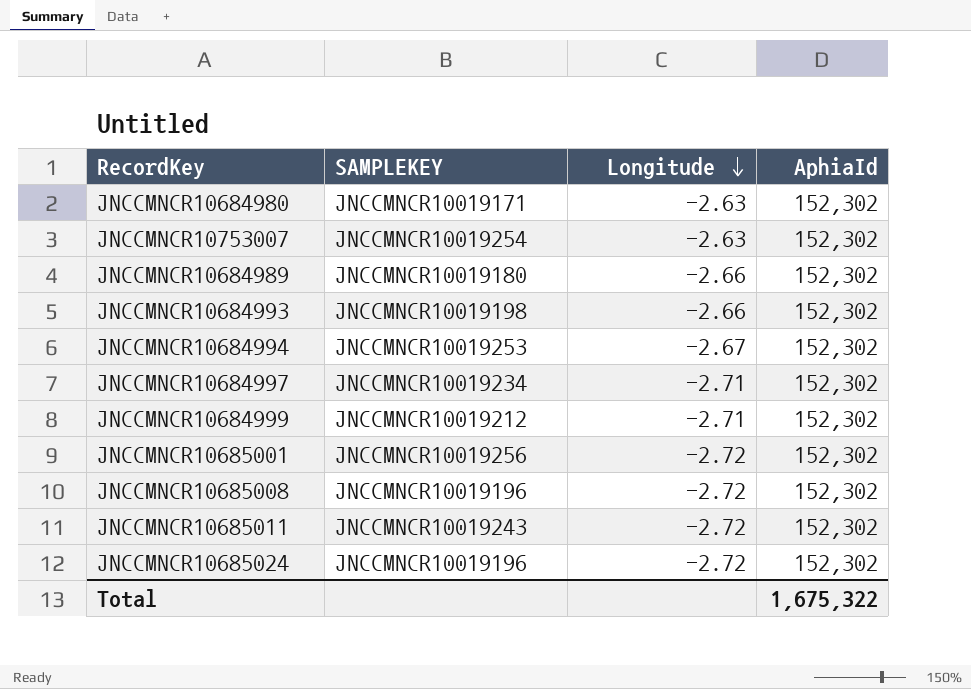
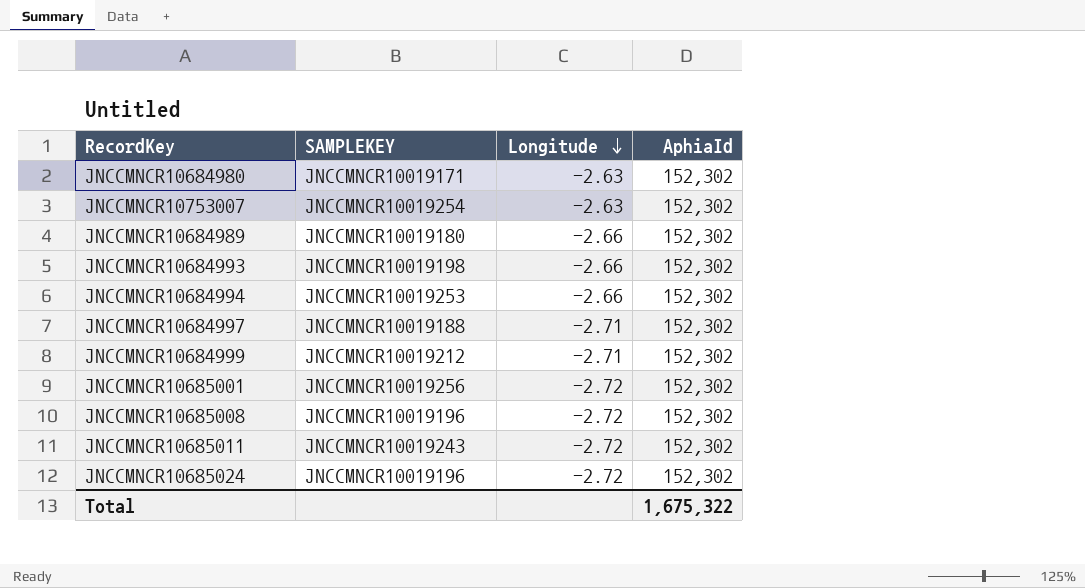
JNCCMNCR10684994 | Longitude: -2.67 -> -2.66
JNCCMNCR10684997 | SAMPLEKEY: JNCCMNCR10019234 -> JNCCMNCR10019188

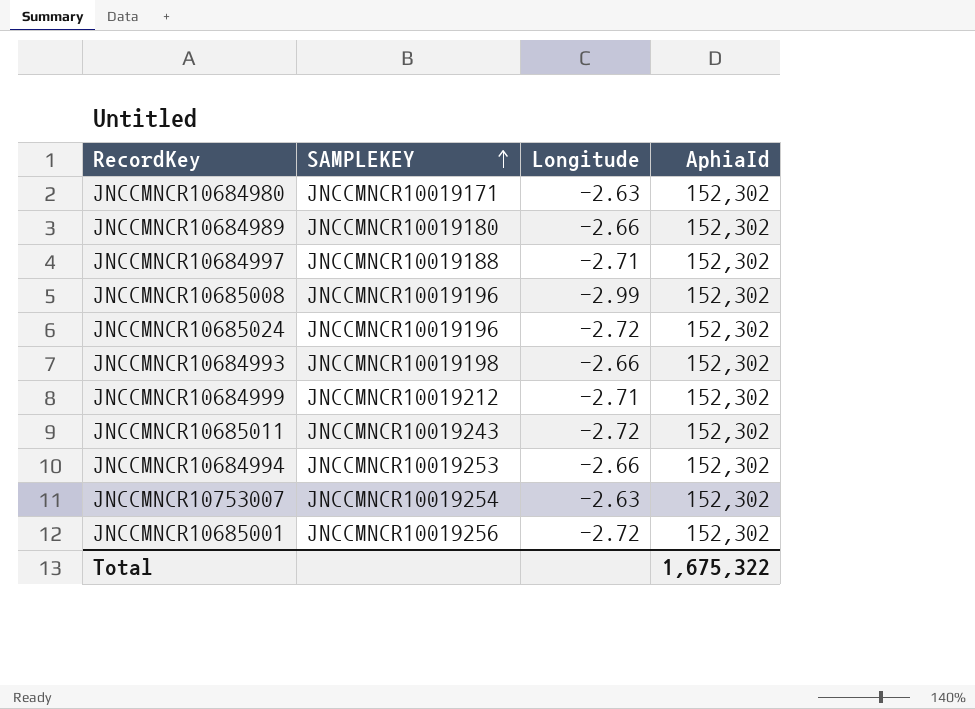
row order: Longitude descending -> SAMPLEKEY ascending
JNCCMNCR10685008 | Longitude: -2.72 -> -2.99

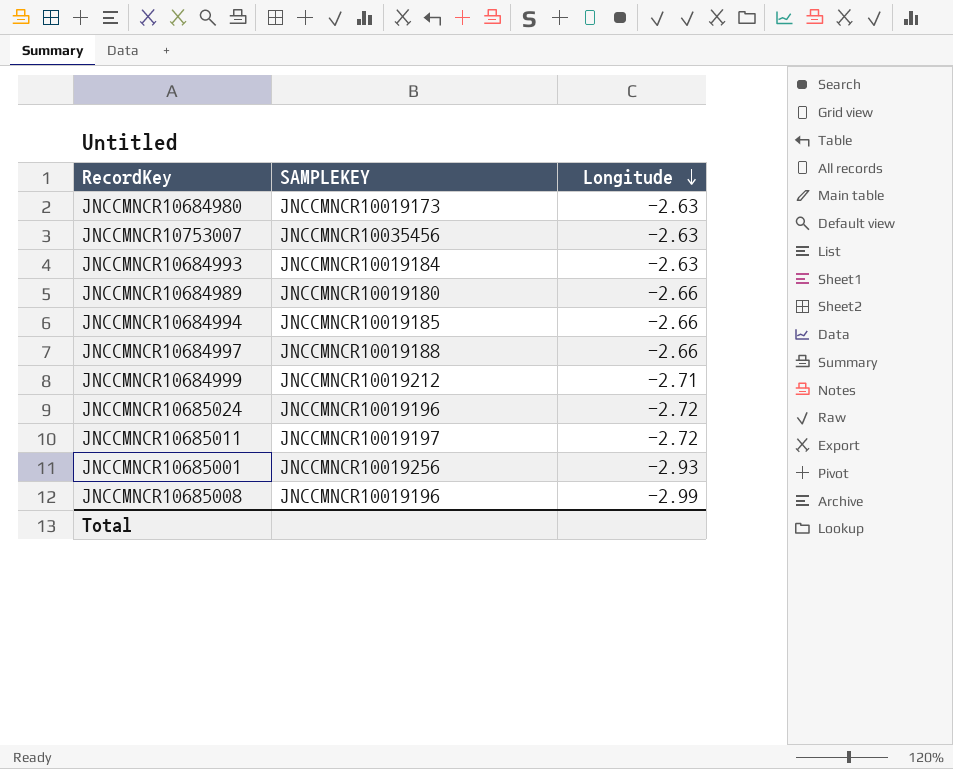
row order: SAMPLEKEY ascending -> Longitude descending
column AphiaId | position: 4 -> none
JNCCMNCR10684980 | SAMPLEKEY: JNCCMNCR10019171 -> JNCCMNCR10019173
JNCCMNCR10753007 | SAMPLEKEY: JNCCMNCR10019254 -> JNCCMNCR10035456
JNCCMNCR10684993 | SAMPLEKEY: JNCCMNCR10019198 -> JNCCMNCR10019184
JNCCMNCR10684993 | Longitude: -2.66 -> -2.63
JNCCMNCR10684994 | SAMPLEKEY: JNCCMNCR10019253 -> JNCCMNCR10019185
JNCCMNCR10684997 | Longitude: -2.71 -> -2.66
JNCCMNCR10685011 | SAMPLEKEY: JNCCMNCR10019243 -> JNCCMNCR10019197
JNCCMNCR10685001 | Longitude: -2.72 -> -2.93

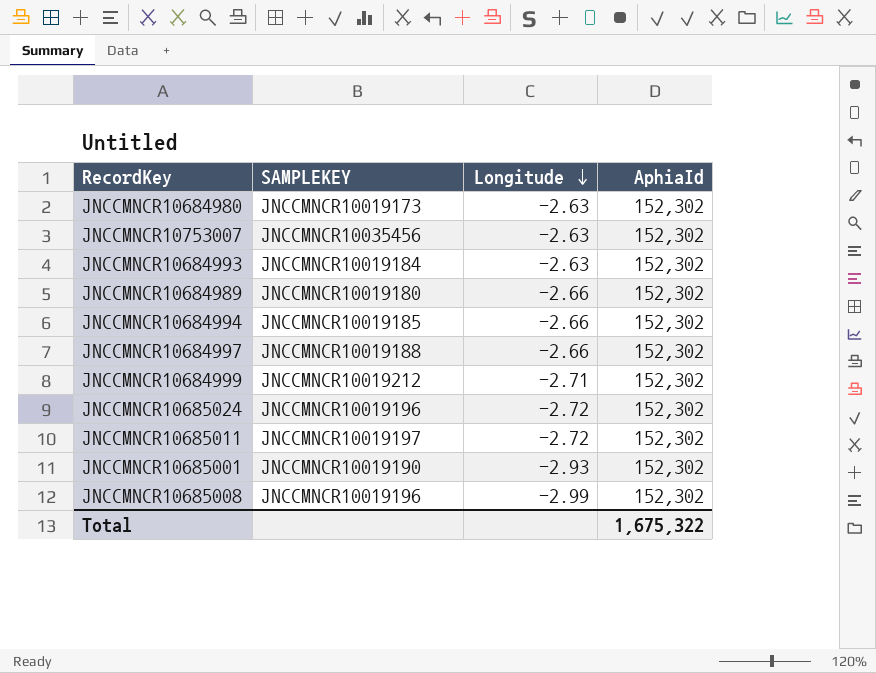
column AphiaId | position: none -> 4
JNCCMNCR10685001 | SAMPLEKEY: JNCCMNCR10019256 -> JNCCMNCR10019190

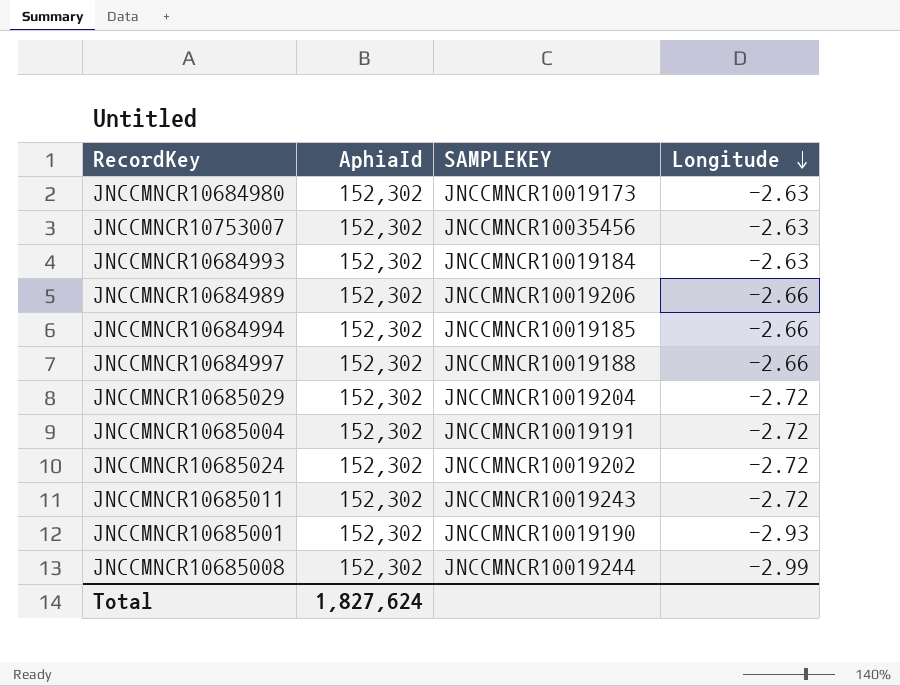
column AphiaId | position: 4 -> 2
row JNCCMNCR10684999: JNCCMNCR10019212 | -2.71 | 152,302 -> none
JNCCMNCR10684989 | SAMPLEKEY: JNCCMNCR10019180 -> JNCCMNCR10019206
row JNCCMNCR10685029: none -> 152,302 | JNCCMNCR10019204 | -2.72
row JNCCMNCR10685004: none -> 152,302 | JNCCMNCR10019191 | -2.72
JNCCMNCR10685024 | SAMPLEKEY: JNCCMNCR10019196 -> JNCCMNCR10019202
JNCCMNCR10685011 | SAMPLEKEY: JNCCMNCR10019197 -> JNCCMNCR10019243
JNCCMNCR10685008 | SAMPLEKEY: JNCCMNCR10019196 -> JNCCMNCR10019244
Total | AphiaId: 1,675,322 -> 1,827,624

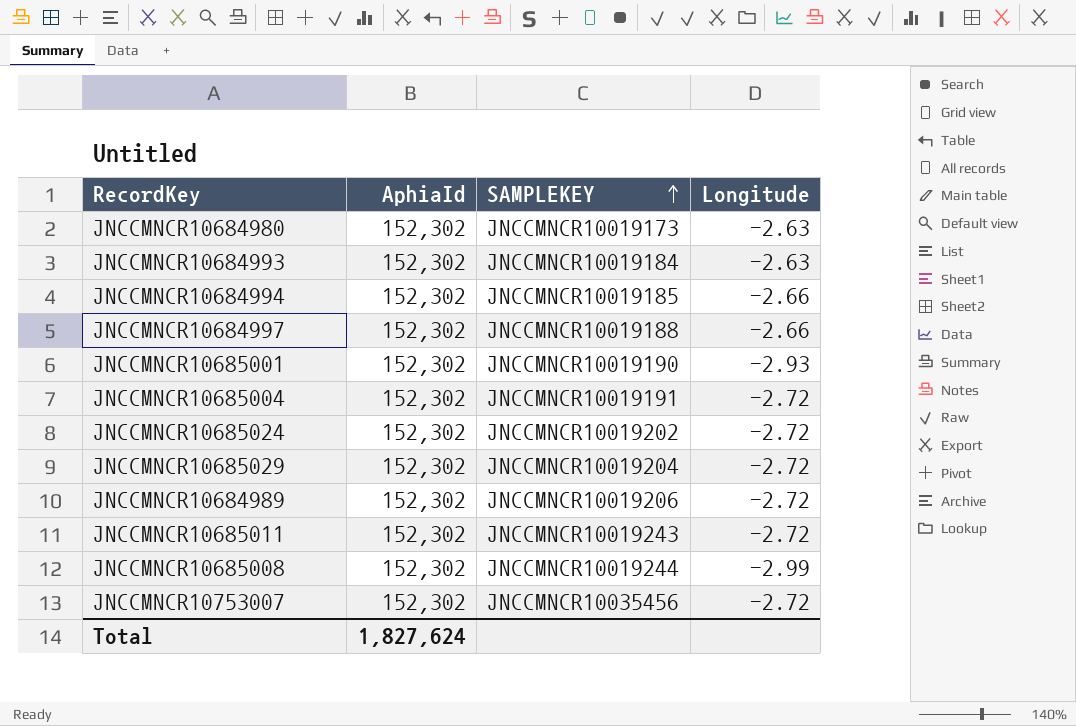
row order: Longitude descending -> SAMPLEKEY ascending
JNCCMNCR10684989 | Longitude: -2.66 -> -2.72
JNCCMNCR10753007 | Longitude: -2.63 -> -2.72

